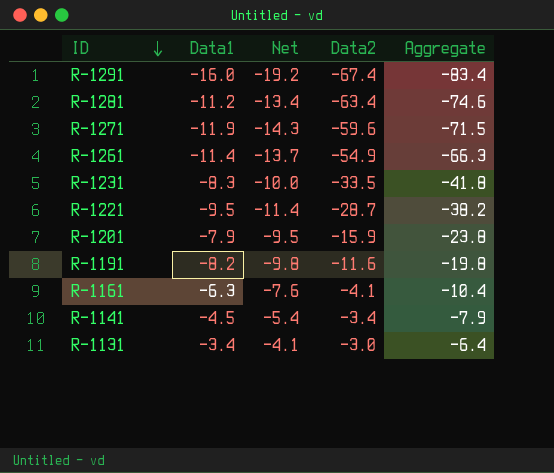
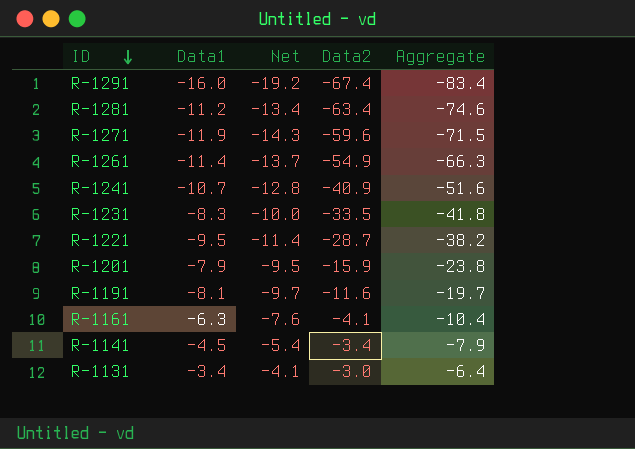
row R-1241: none -> -10.7 | -12.8 | -40.9 | -51.6
R-1191 | Data1: -8.2 -> -8.1
R-1191 | Net: -9.8 -> -9.7
R-1191 | Aggregate: -19.8 -> -19.7

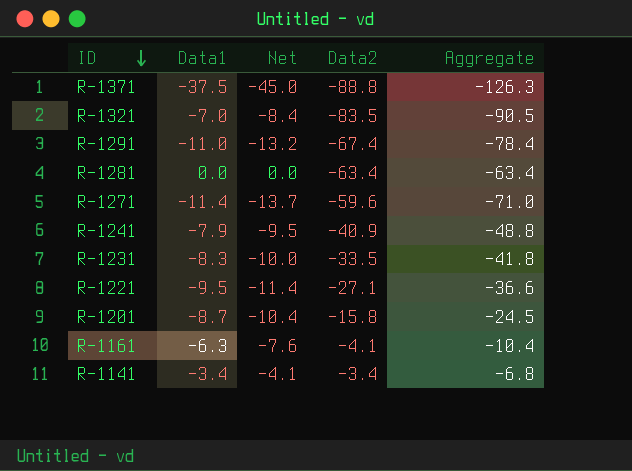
row R-1261: -11.4 | -13.7 | -54.9 | -66.3 -> none
row R-1191: -8.1 | -9.7 | -11.6 | -19.7 -> none
row R-1131: -3.4 | -4.1 | -3.0 | -6.4 -> none
row R-1371: none -> -37.5 | -45.0 | -88.8 | -126.3
row R-1321: none -> -7.0 | -8.4 | -83.5 | -90.5
R-1291 | Data1: -16.0 -> -11.0
R-1291 | Net: -19.2 -> -13.2
R-1291 | Aggregate: -83.4 -> -78.4
R-1281 | Data1: -11.2 -> 0.0
R-1281 | Net: -13.4 -> 0.0
R-1281 | Aggregate: -74.6 -> -63.4
R-1271 | Data1: -11.9 -> -11.4
R-1271 | Net: -14.3 -> -13.7
R-1271 | Aggregate: -71.5 -> -71.0
R-1241 | Data1: -10.7 -> -7.9
R-1241 | Net: -12.8 -> -9.5
R-1241 | Aggregate: -51.6 -> -48.8
R-1221 | Data2: -28.7 -> -27.1
R-1221 | Aggregate: -38.2 -> -36.6
R-1201 | Data1: -7.9 -> -8.7
R-1201 | Net: -9.5 -> -10.4
R-1201 | Data2: -15.9 -> -15.8
R-1201 | Aggregate: -23.8 -> -24.5
R-1141 | Data1: -4.5 -> -3.4
R-1141 | Net: -5.4 -> -4.1
R-1141 | Aggregate: -7.9 -> -6.8

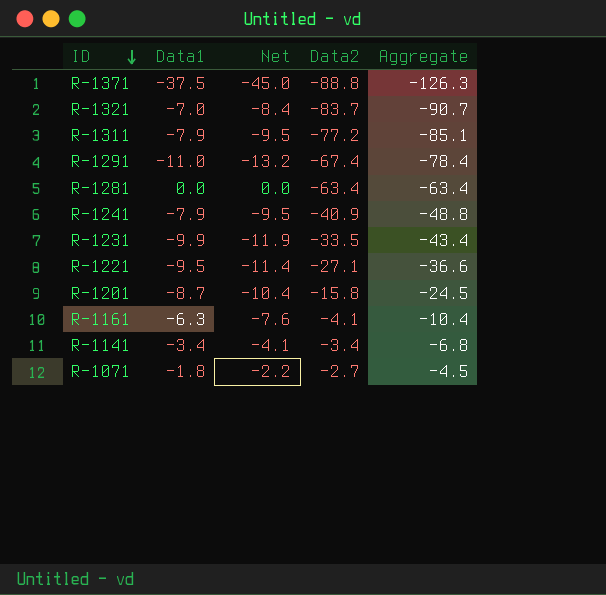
row R-1271: -11.4 | -13.7 | -59.6 | -71.0 -> none
R-1321 | Data2: -83.5 -> -83.7
R-1321 | Aggregate: -90.5 -> -90.7
row R-1311: none -> -7.9 | -9.5 | -77.2 | -85.1
R-1231 | Data1: -8.3 -> -9.9
R-1231 | Net: -10.0 -> -11.9
R-1231 | Aggregate: -41.8 -> -43.4
row R-1071: none -> -1.8 | -2.2 | -2.7 | -4.5

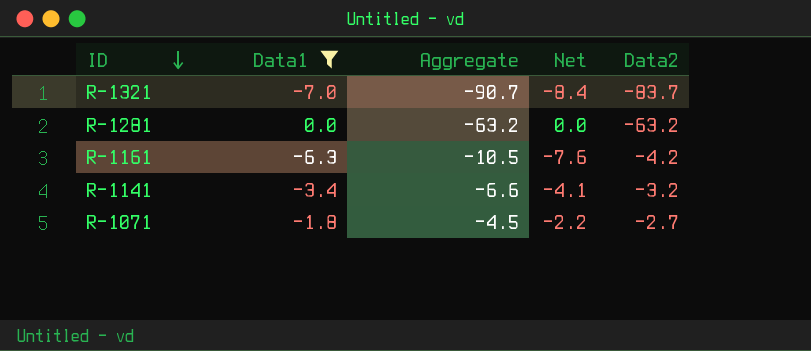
filter: none -> Data1 >= -7.0
column Aggregate | position: 5 -> 3
R-1281 | Aggregate: -63.4 -> -63.2
R-1281 | Data2: -63.4 -> -63.2
R-1161 | Aggregate: -10.4 -> -10.5
R-1161 | Data2: -4.1 -> -4.2
R-1141 | Aggregate: -6.8 -> -6.6
R-1141 | Data2: -3.4 -> -3.2

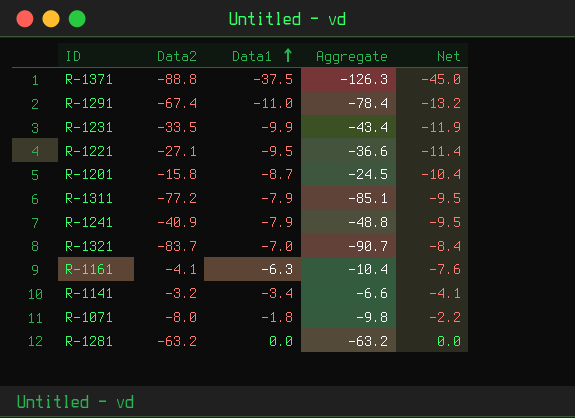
filter: Data1 >= -7.0 -> none
row order: ID descending -> Data1 ascending
column Data2 | position: 5 -> 2
R-1161 | Data2: -4.2 -> -4.1
R-1161 | Aggregate: -10.5 -> -10.4
R-1071 | Data2: -2.7 -> -8.0
R-1071 | Aggregate: -4.5 -> -9.8

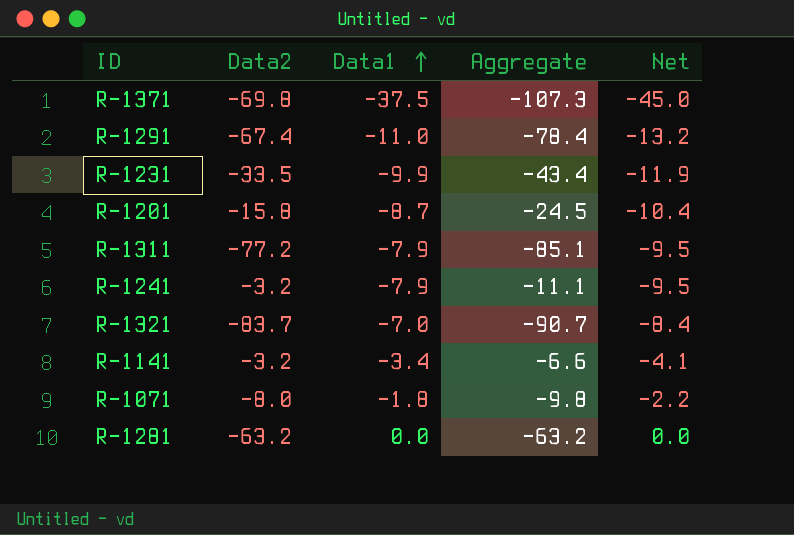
row R-1221: -27.1 | -9.5 | -36.6 | -11.4 -> none
row R-1161: -4.1 | -6.3 | -10.4 | -7.6 -> none
R-1371 | Data2: -88.8 -> -69.8
R-1371 | Aggregate: -126.3 -> -107.3
R-1241 | Data2: -40.9 -> -3.2
R-1241 | Aggregate: -48.8 -> -11.1

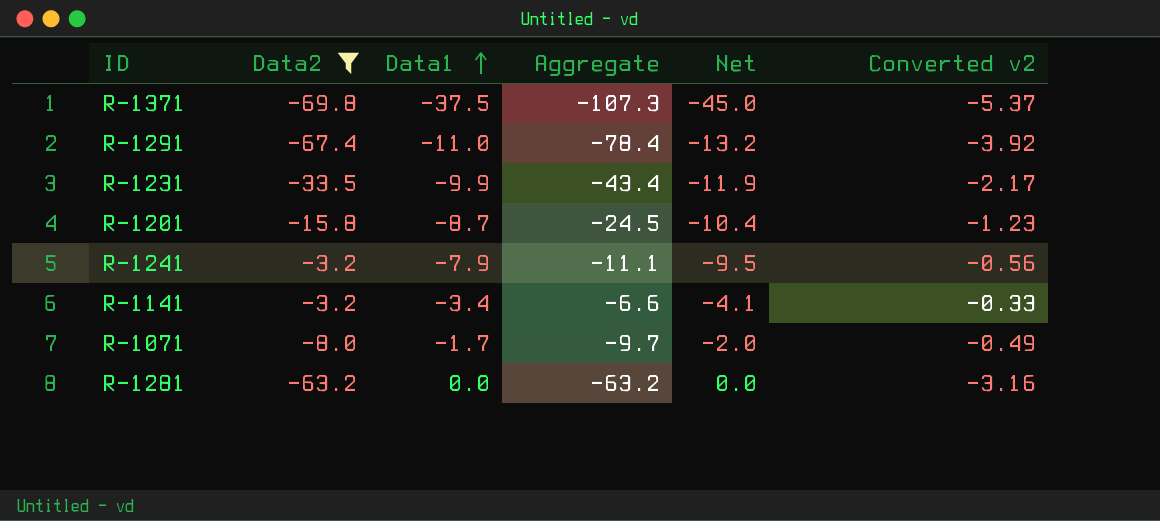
filter: none -> Data2 >= -69.8
column Converted v2 | formula: none -> [Aggregate] * 0.05
R-1071 | Data1: -1.8 -> -1.7
R-1071 | Aggregate: -9.8 -> -9.7
R-1071 | Net: -2.2 -> -2.0

